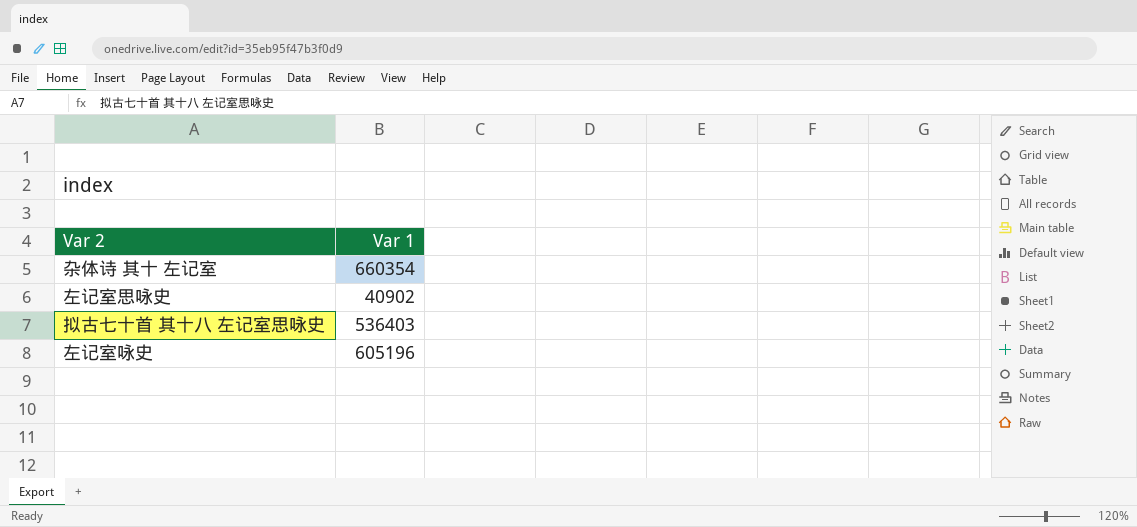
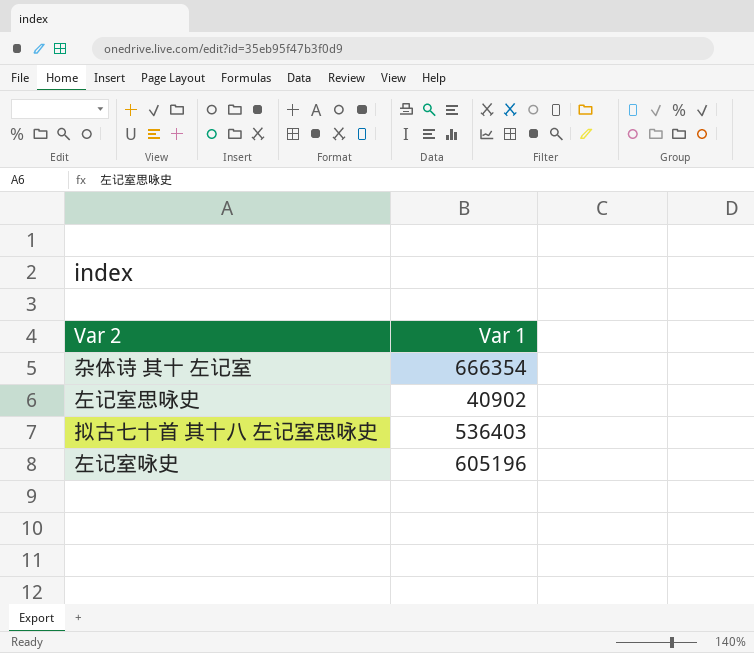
杂体诗 其十 左记室 | Var 1: 660354 -> 666354

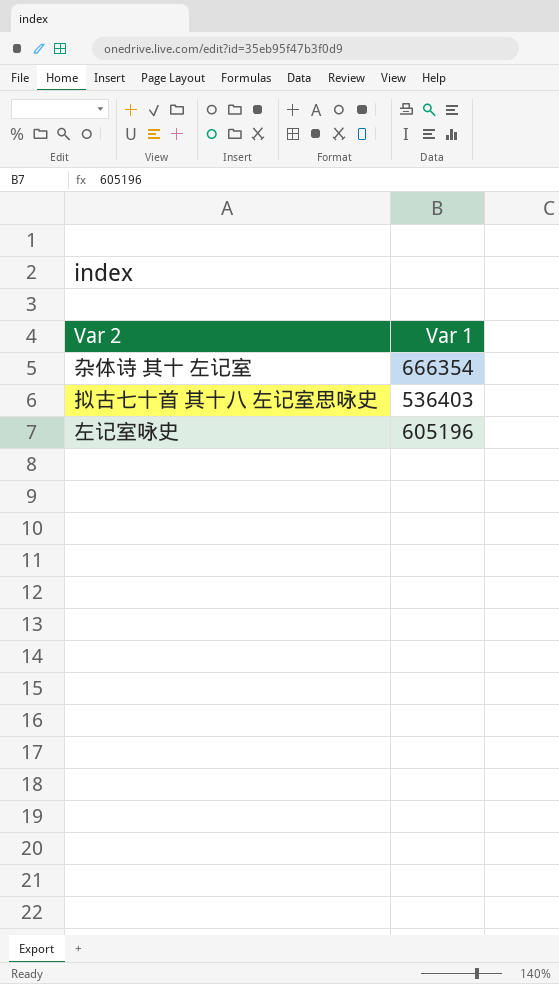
row 左记室思咏史: 40902 -> none

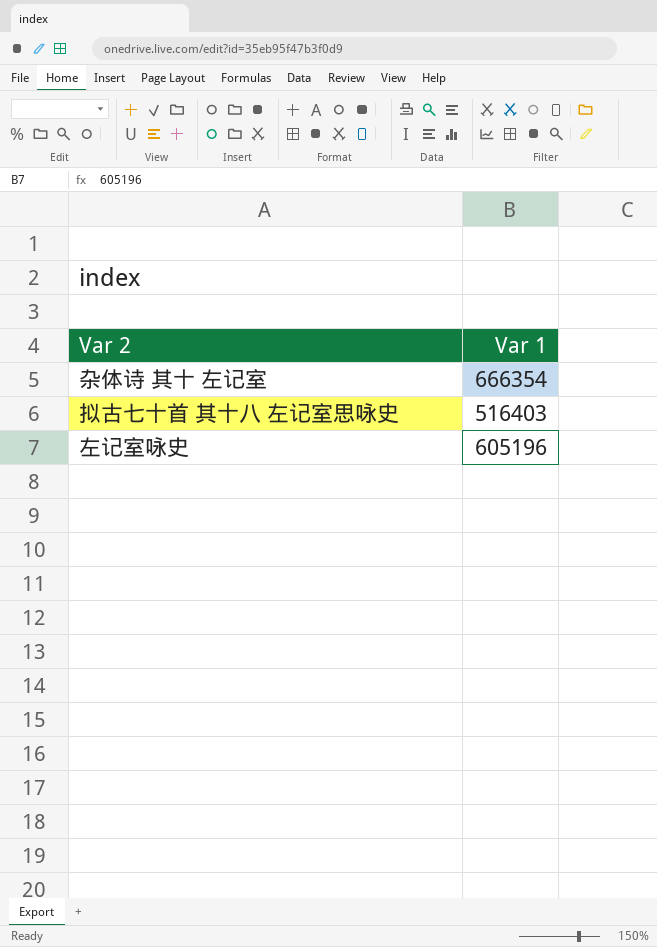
拟古七十首 其十八 左记室思咏史 | Var 1: 536403 -> 516403

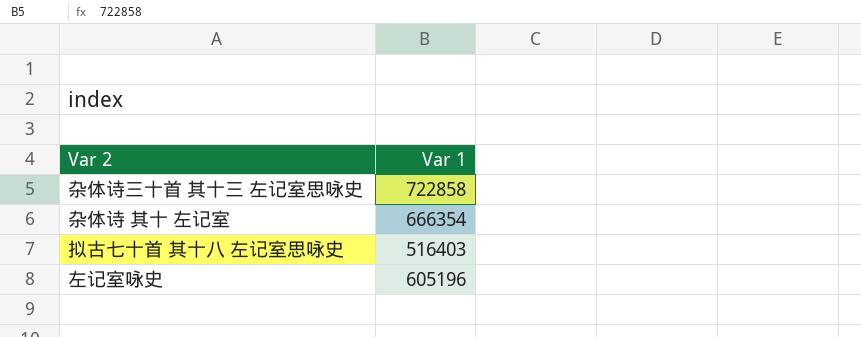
row 杂体诗三十首 其十三 左记室思咏史: none -> 722858

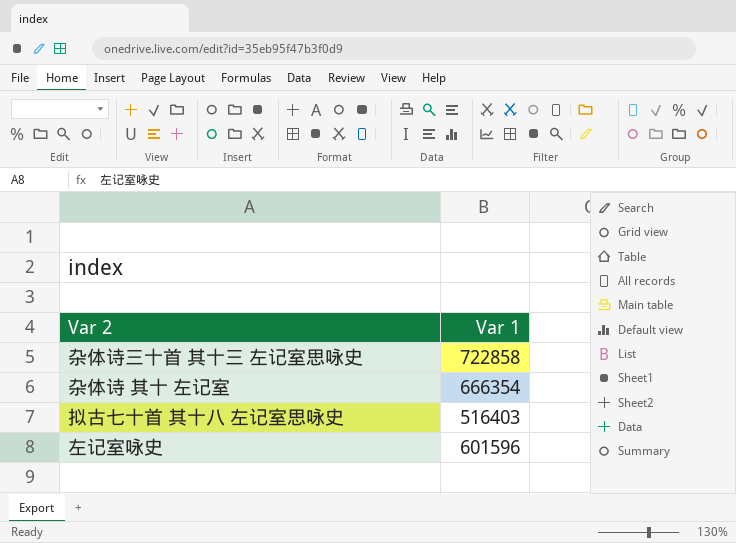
左记室咏史 | Var 1: 605196 -> 601596

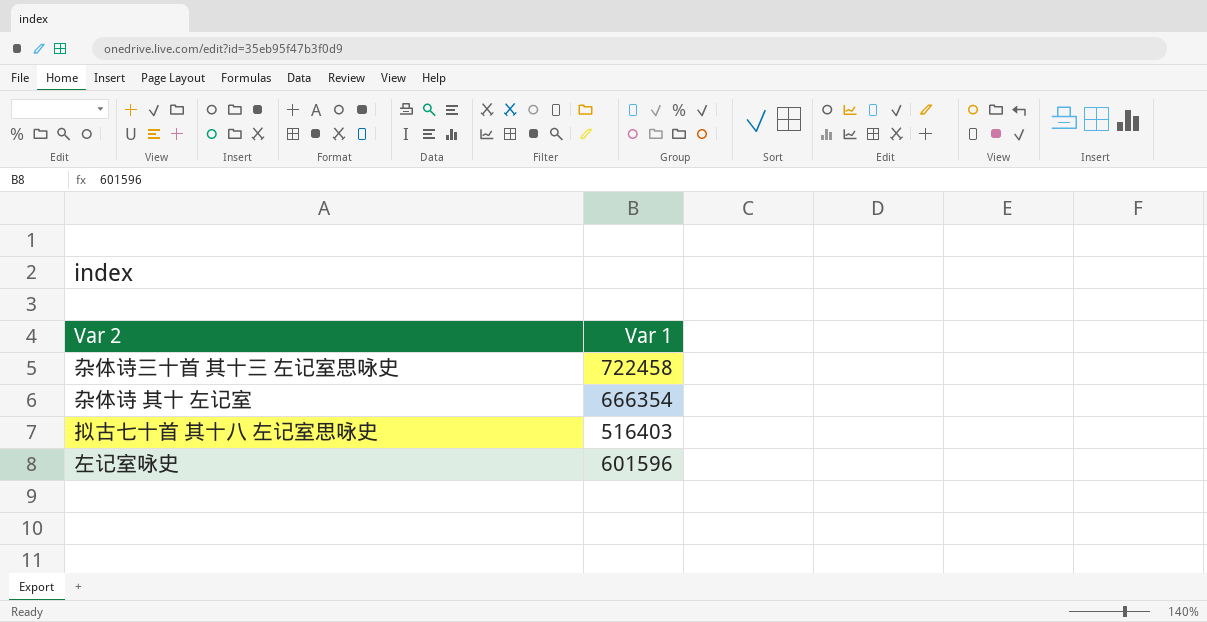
杂体诗三十首 其十三 左记室思咏史 | Var 1: 722858 -> 722458

